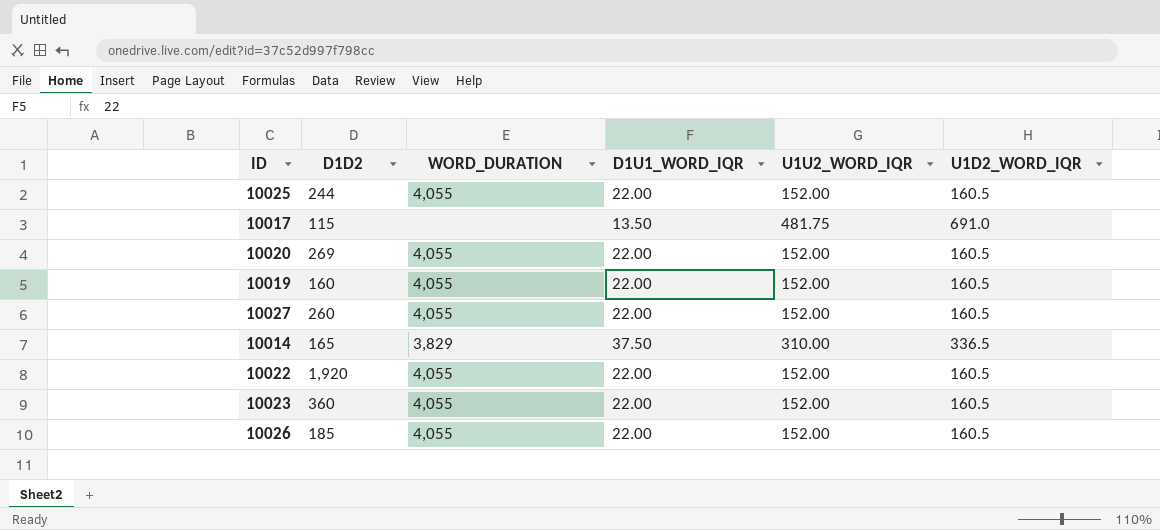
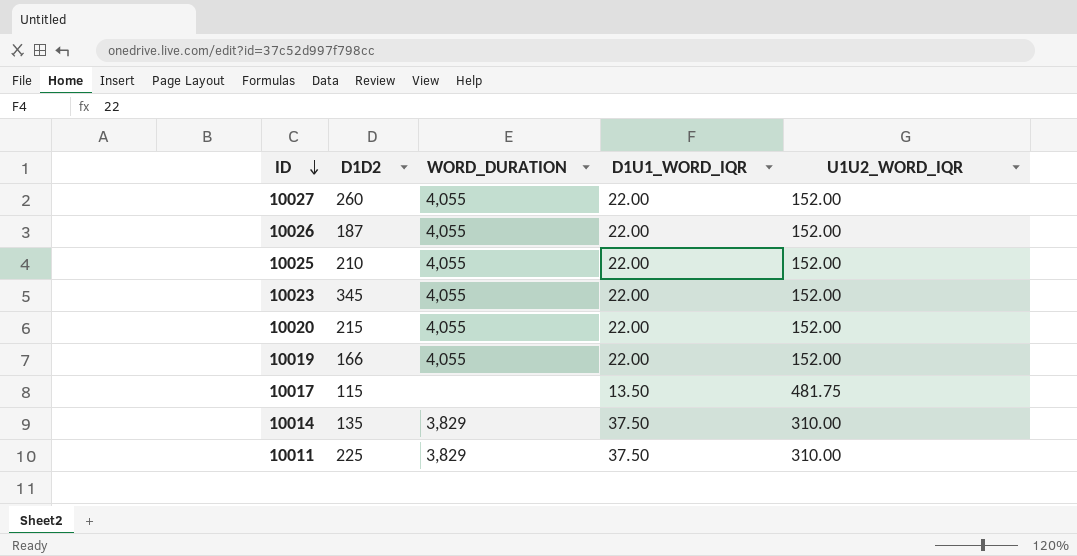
row order: none -> ID descending
column U1D2_WORD_IQR | position: 6 -> none
row 10022: 1,920 | 4,055 | 22.00 | 152.00 | 160.5 -> none
10026 | D1D2: 185 -> 187
10025 | D1D2: 244 -> 210
10023 | D1D2: 360 -> 345
10020 | D1D2: 269 -> 215
10019 | D1D2: 160 -> 166
10014 | D1D2: 165 -> 135
row 10011: none -> 225 | 3,829 | 37.50 | 310.00

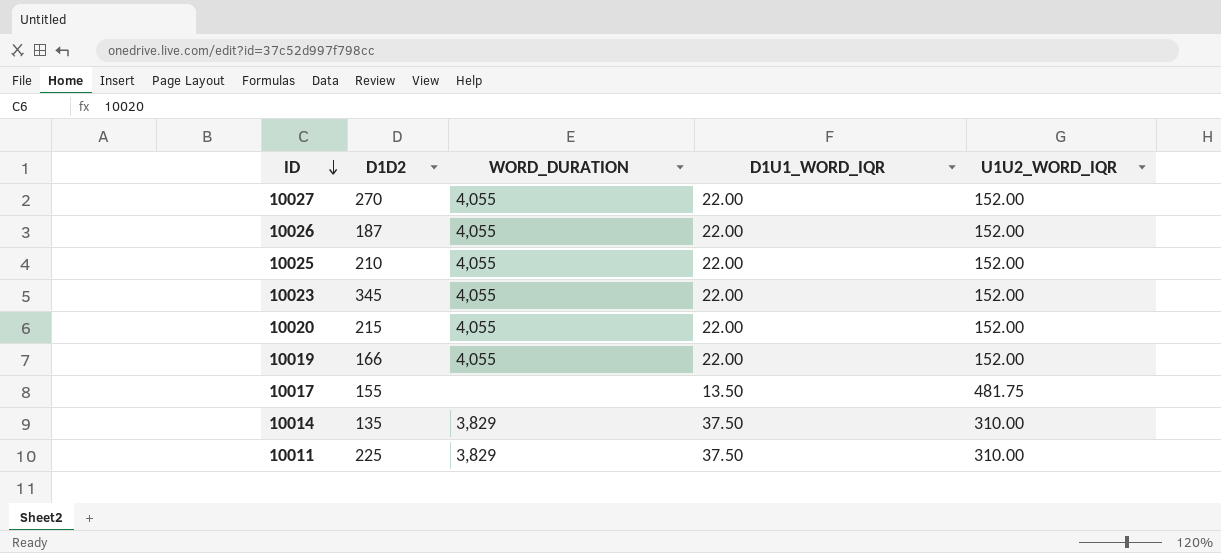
10027 | D1D2: 260 -> 270
10017 | D1D2: 115 -> 155

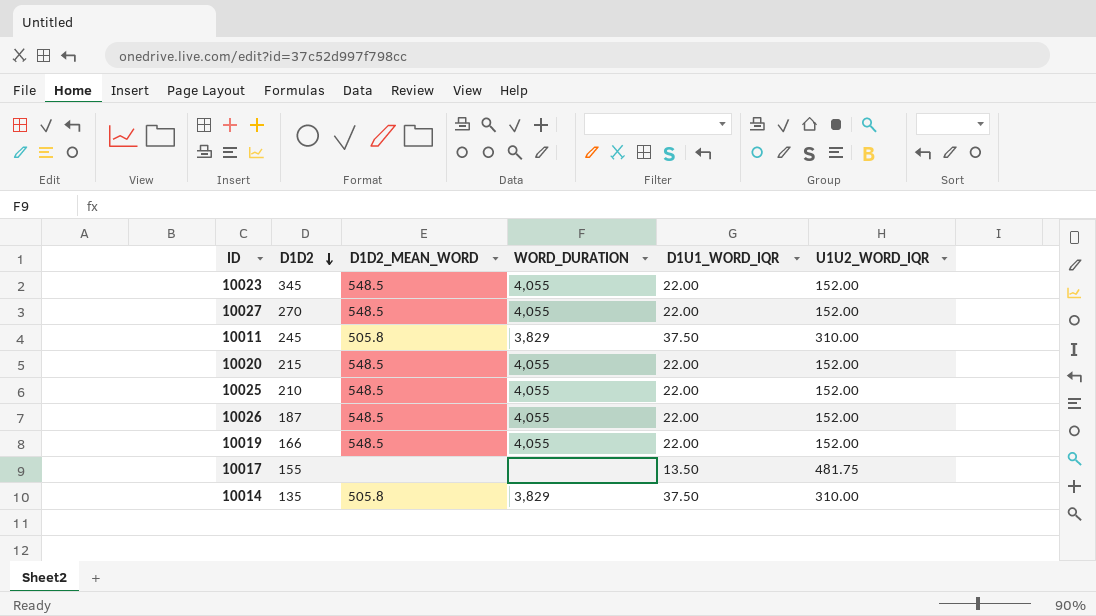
row order: ID descending -> D1D2 descending
column D1D2_MEAN_WORD | position: none -> 3
10011 | D1D2: 225 -> 245

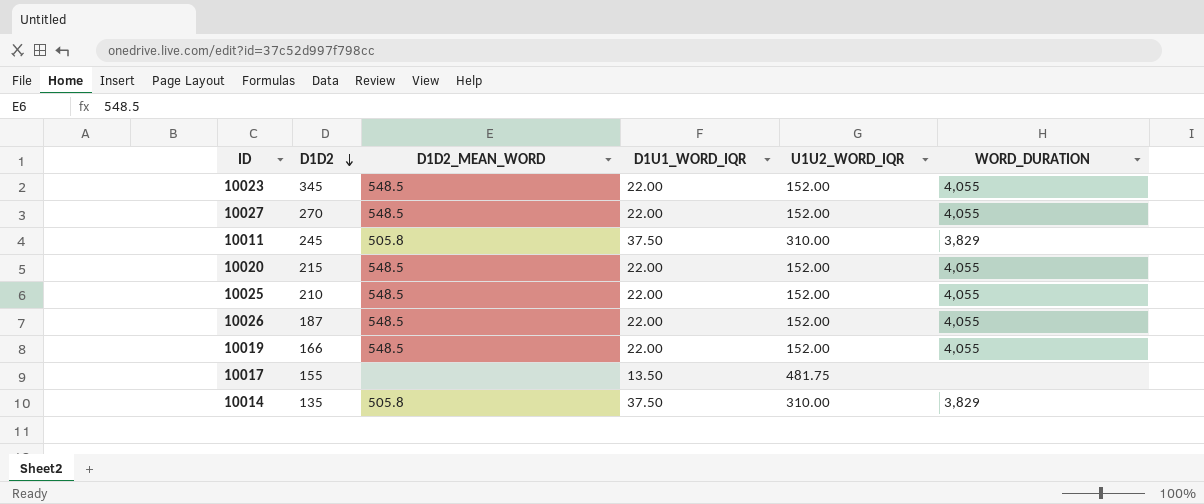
column WORD_DURATION | position: 4 -> 6

